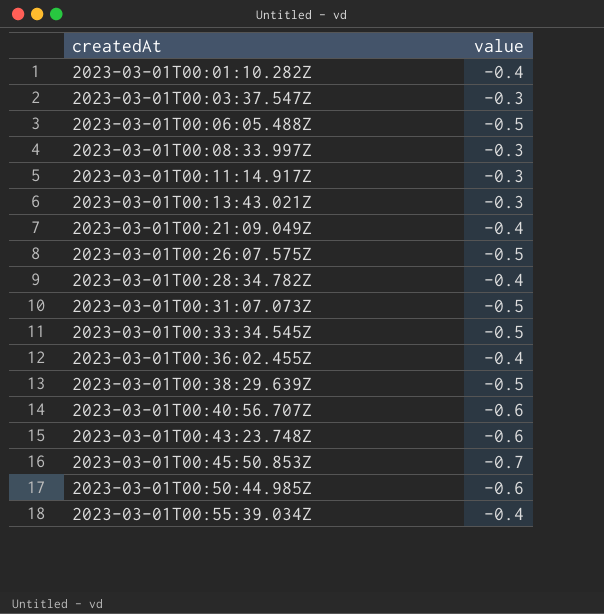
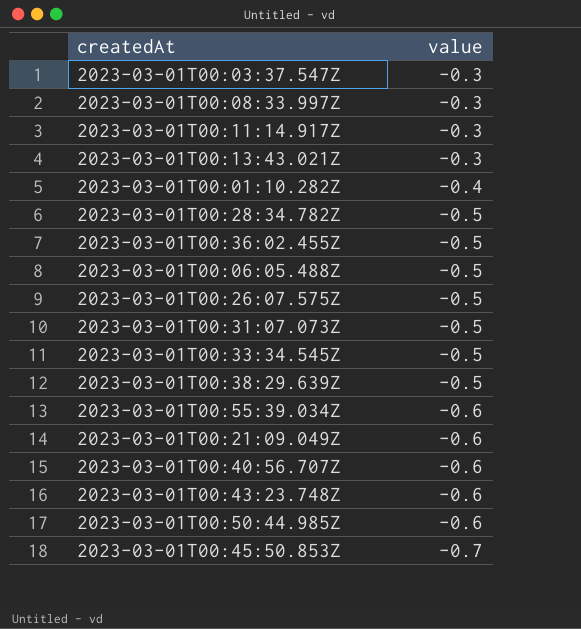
row order: createdAt ascending -> value descending
2023-03-01T00:28:34.782Z | value: -0.4 -> -0.5
2023-03-01T00:36:02.455Z | value: -0.4 -> -0.5
2023-03-01T00:55:39.034Z | value: -0.4 -> -0.6
2023-03-01T00:21:09.049Z | value: -0.4 -> -0.6

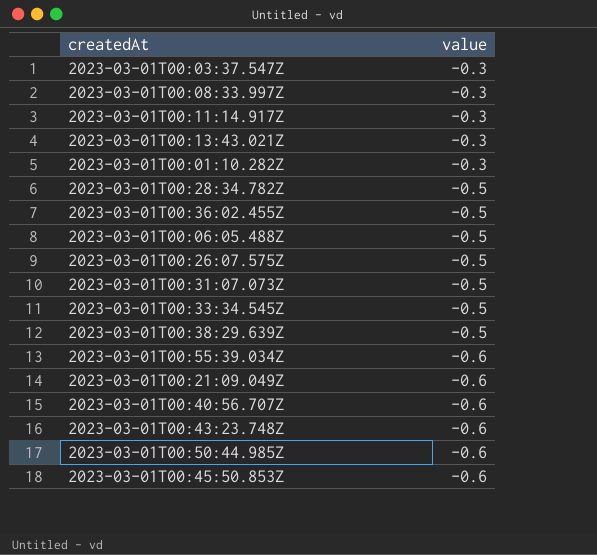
2023-03-01T00:01:10.282Z | value: -0.4 -> -0.3
2023-03-01T00:45:50.853Z | value: -0.7 -> -0.6

